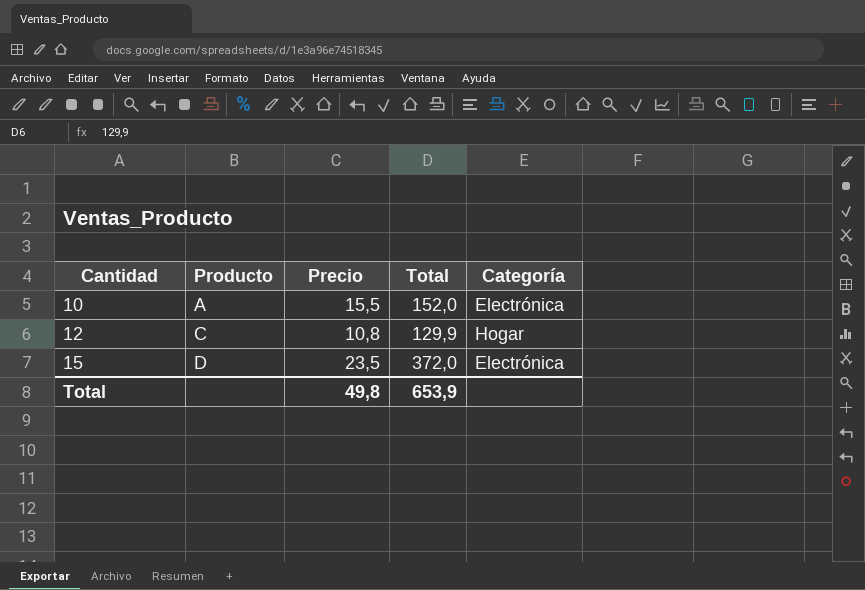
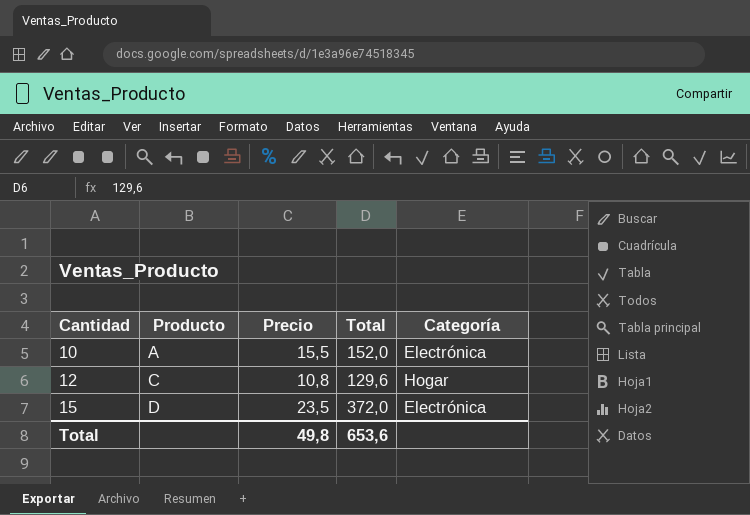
12 | Total: 129,9 -> 129,6
Total | Total: 653,9 -> 653,6

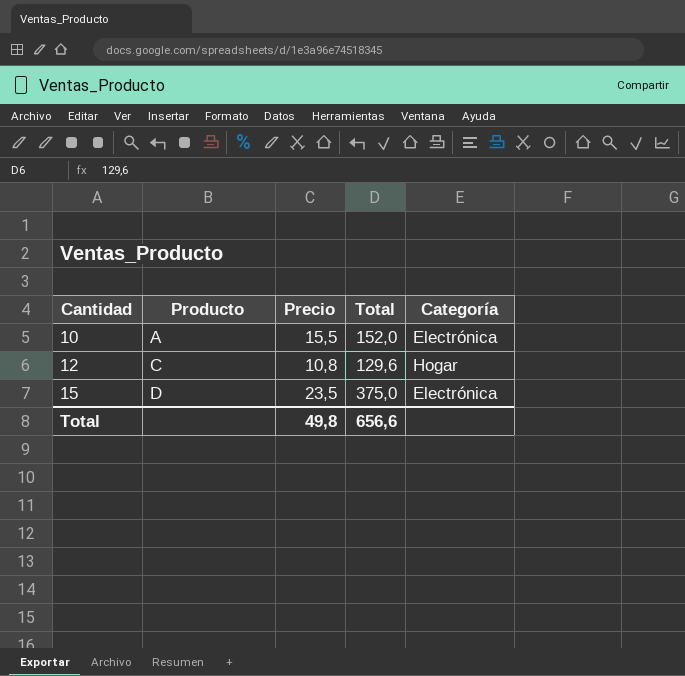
15 | Total: 372,0 -> 375,0
Total | Total: 653,6 -> 656,6

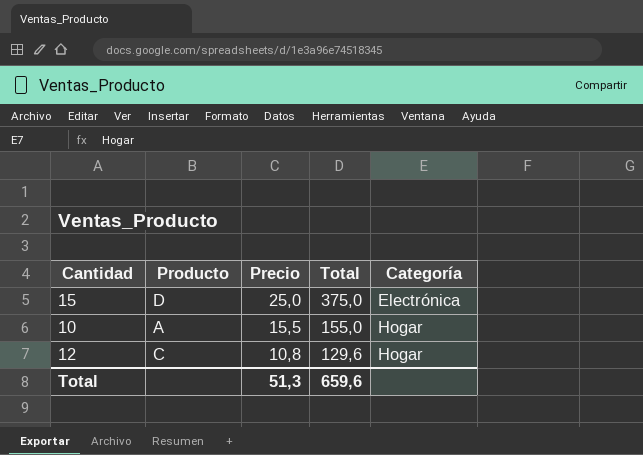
row order: Cantidad ascending -> Precio descending
15 | Precio: 23,5 -> 25,0
10 | Total: 152,0 -> 155,0
10 | Categoría: Electrónica -> Hogar
Total | Precio: 49,8 -> 51,3
Total | Total: 656,6 -> 659,6

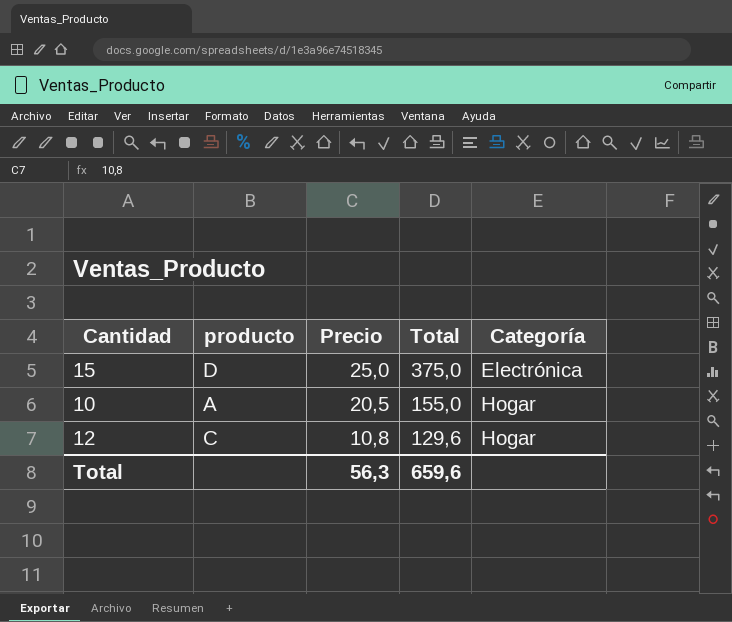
column name: Producto -> producto
10 | Precio: 15,5 -> 20,5
Total | Precio: 51,3 -> 56,3

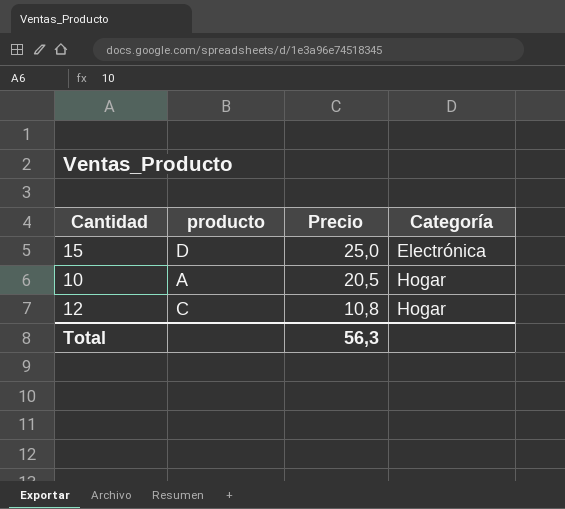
column Total | position: 4 -> none

